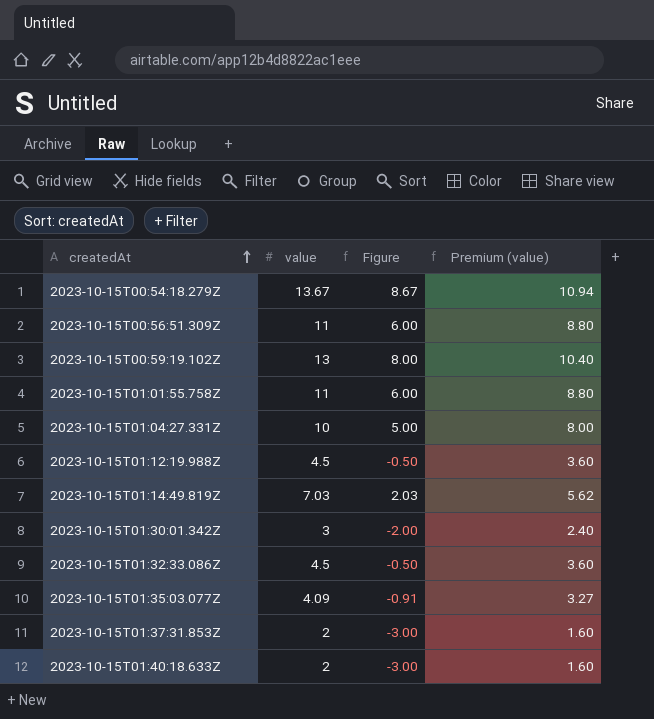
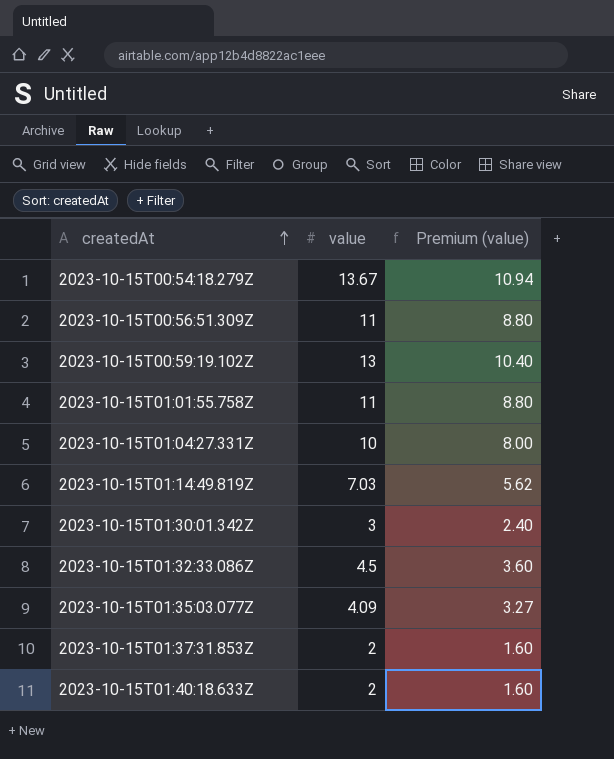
column Figure | formula: [value] - 5 -> none
row 2023-10-15T01:12:19.988Z: 4.5 | -0.50 | 3.60 -> none

